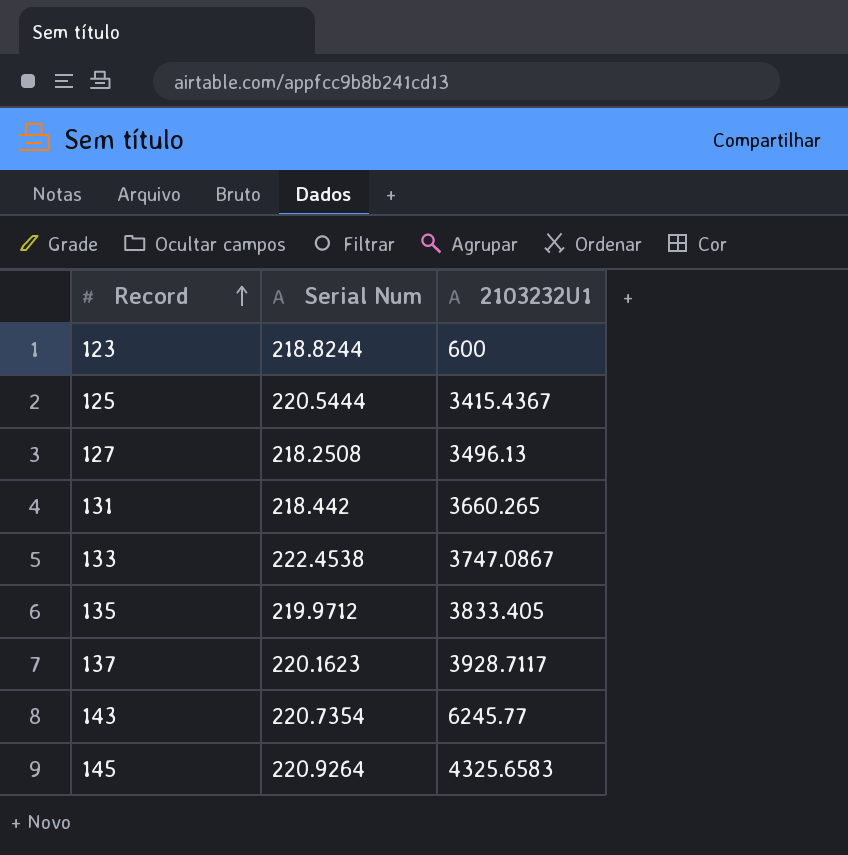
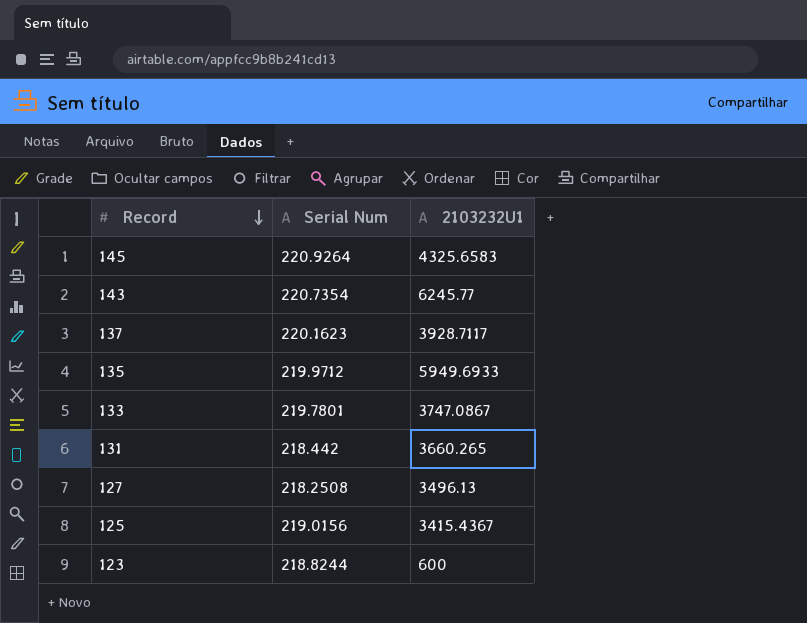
row order: Record ascending -> Record descending
135 | 2103232U1: 3833.405 -> 5949.6933
133 | Serial Num: 222.4538 -> 219.7801
125 | Serial Num: 220.5444 -> 219.0156

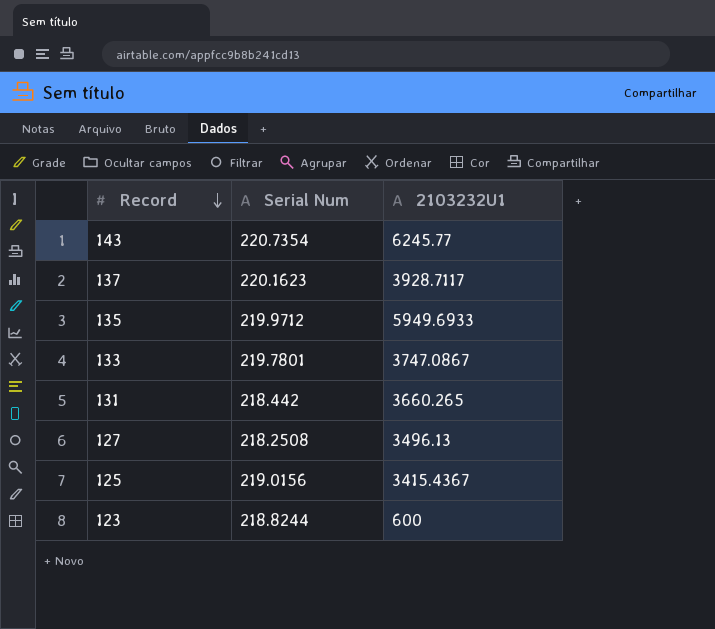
row 145: 220.9264 | 4325.6583 -> none

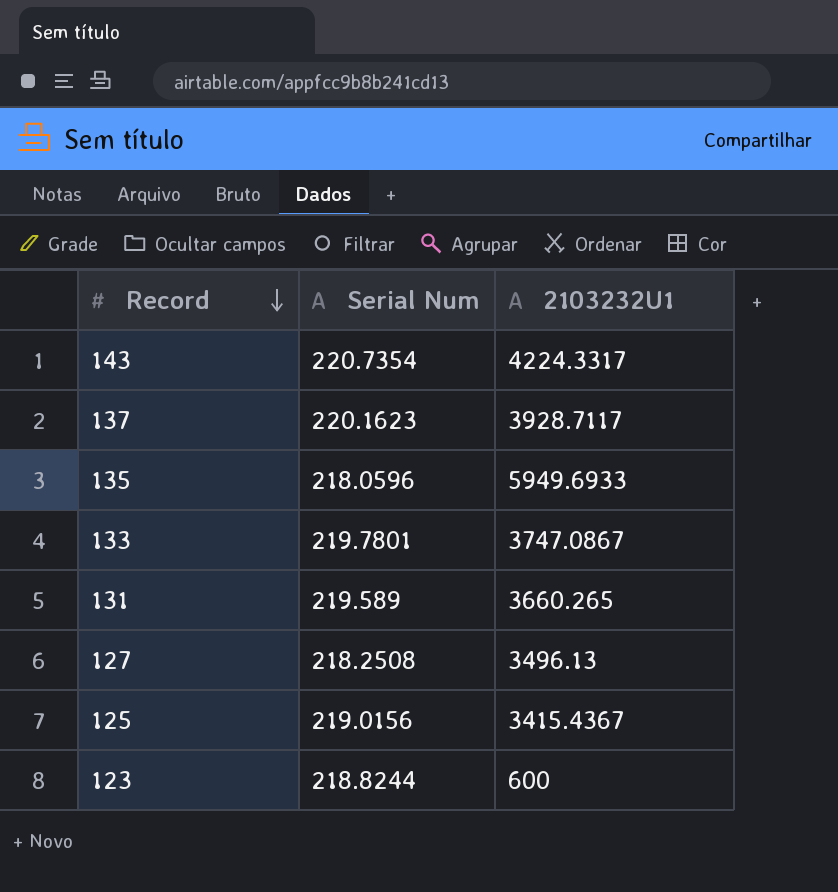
143 | 2103232U1: 6245.77 -> 4224.3317
135 | Serial Num: 219.9712 -> 218.0596
131 | Serial Num: 218.442 -> 219.589

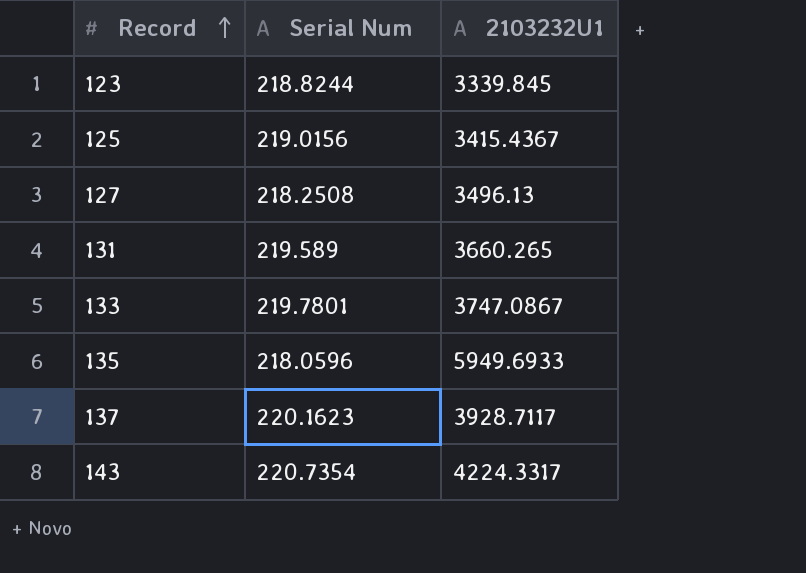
row order: Record descending -> Record ascending
123 | 2103232U1: 600 -> 3339.845

